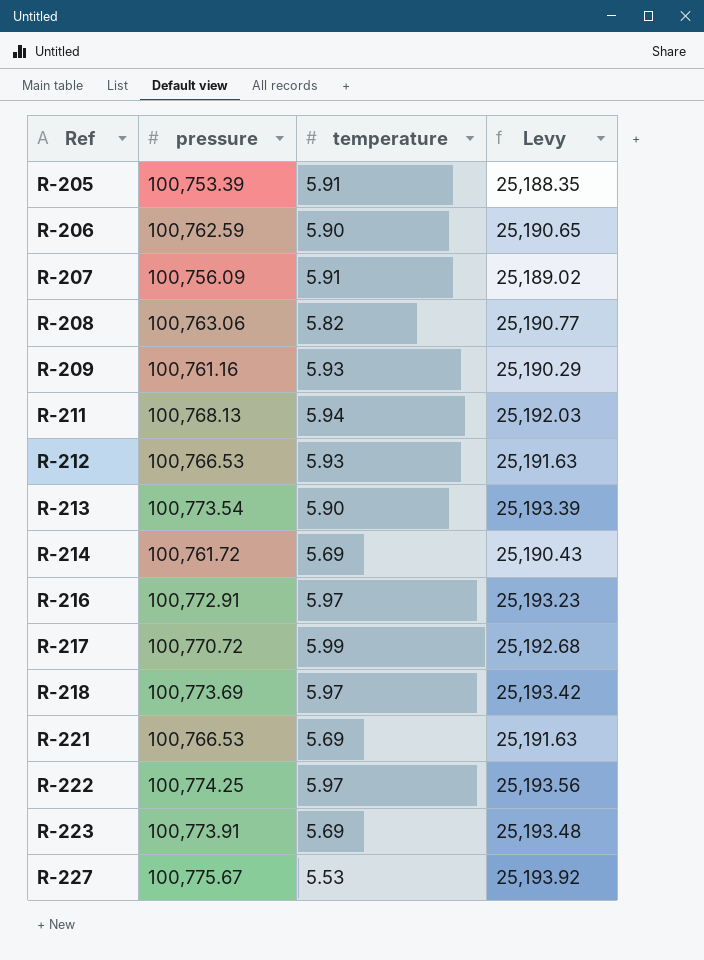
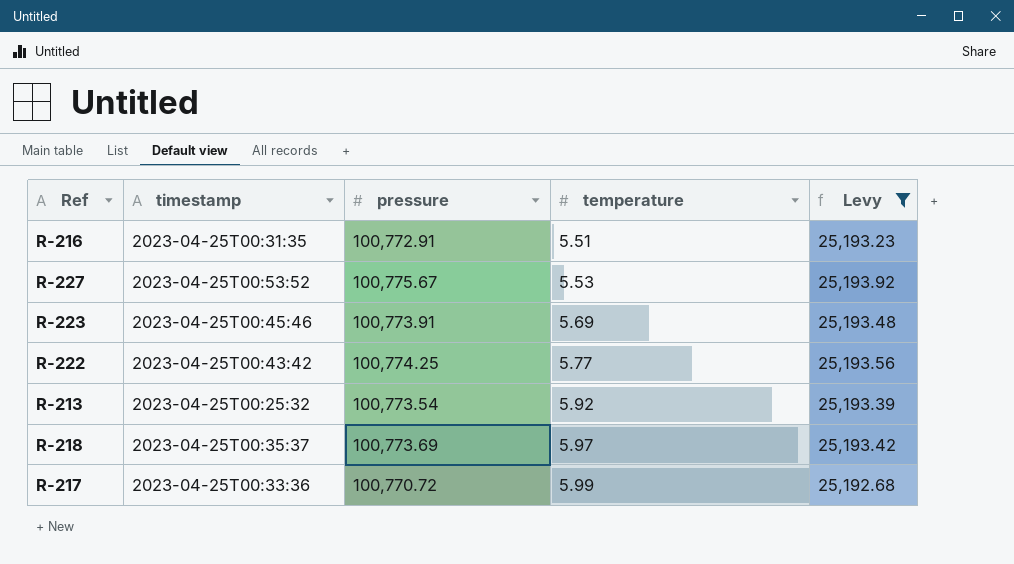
filter: none -> Levy >= 25,192.68
row order: Ref ascending -> temperature ascending
column timestamp | position: none -> 2
R-216 | temperature: 5.97 -> 5.51
R-222 | temperature: 5.97 -> 5.77
R-213 | temperature: 5.90 -> 5.92

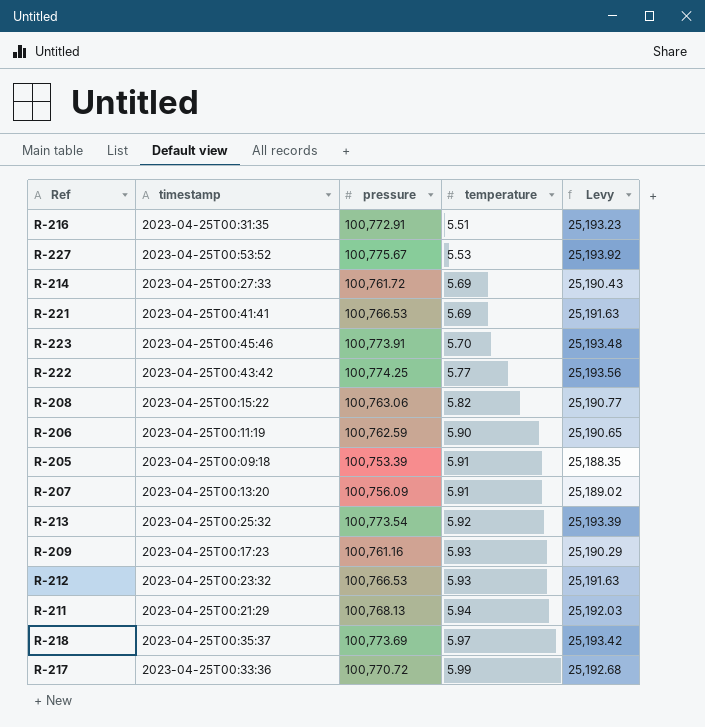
filter: Levy >= 25,192.68 -> none
R-223 | temperature: 5.69 -> 5.70

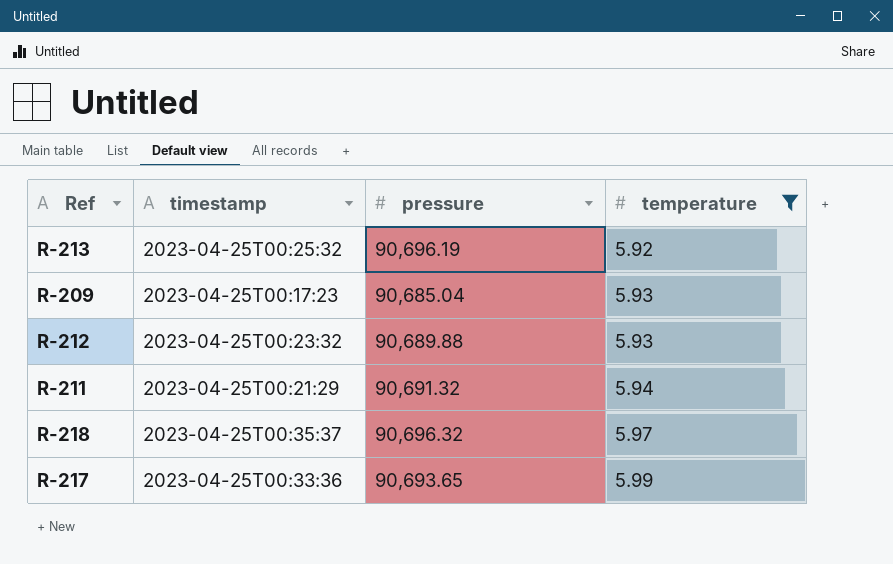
filter: none -> temperature >= 5.92
column Levy | formula: [pressure] * 0.25 -> none
R-213 | pressure: 100,773.54 -> 90,696.19
R-209 | pressure: 100,761.16 -> 90,685.04
R-212 | pressure: 100,766.53 -> 90,689.88
R-211 | pressure: 100,768.13 -> 90,691.32
R-218 | pressure: 100,773.69 -> 90,696.32
R-217 | pressure: 100,770.72 -> 90,693.65

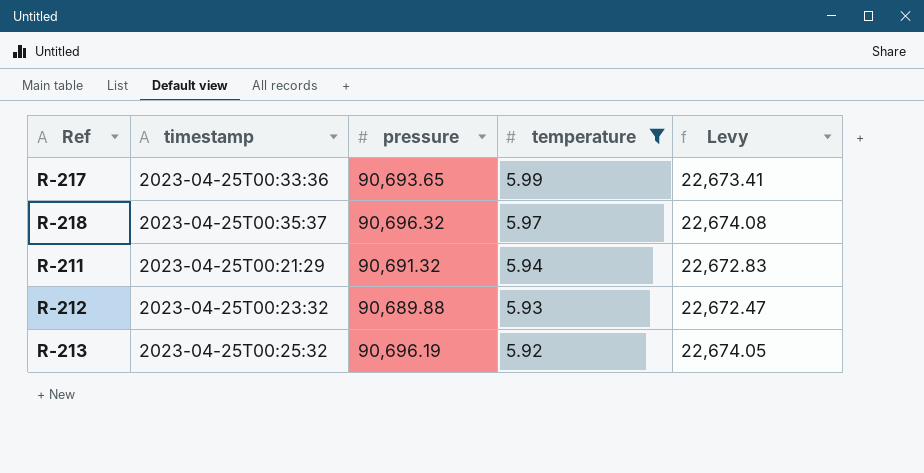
row order: temperature ascending -> temperature descending
column Levy | formula: none -> [pressure] * 0.25
row R-209: 2023-04-25T00:17:23 | 90,685.04 | 5.93 -> none

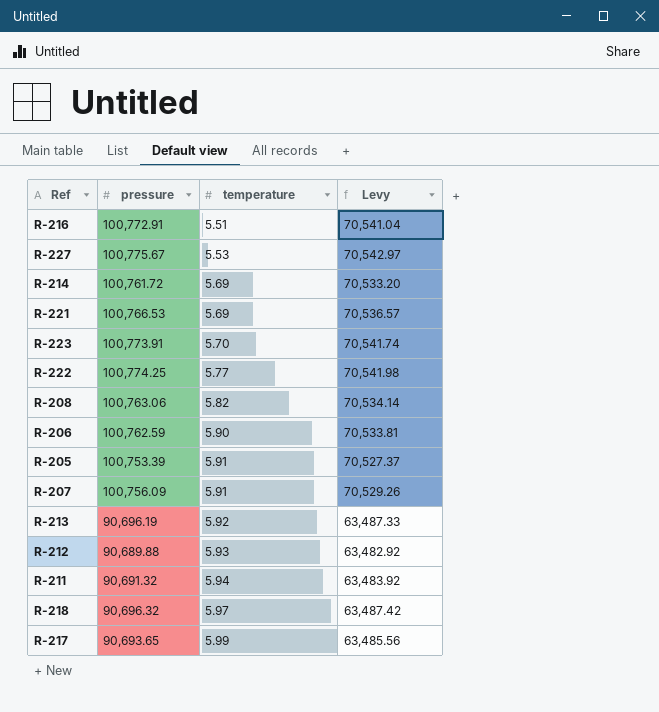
filter: temperature >= 5.92 -> none
row order: temperature descending -> temperature ascending
column timestamp | position: 2 -> none
column Levy | formula: [pressure] * 0.25 -> [pressure] * 0.7

